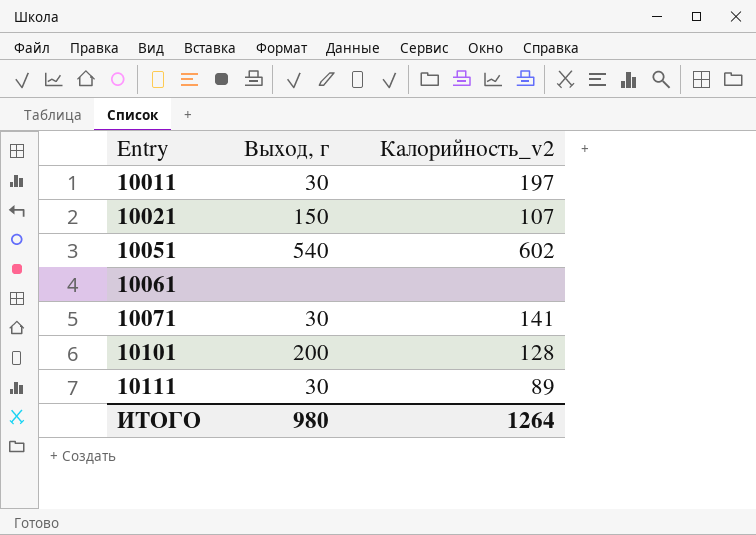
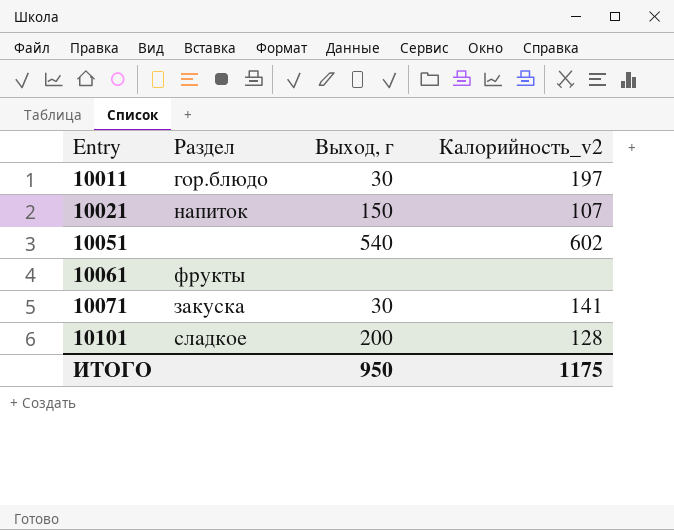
column Раздел | position: none -> 2
row 10111: 30 | 89 -> none
ИТОГО | Выход, г: 980 -> 950
ИТОГО | Калорийность_v2: 1264 -> 1175

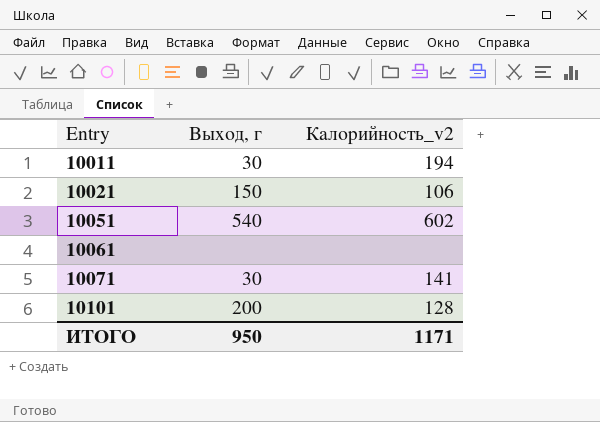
column Раздел | position: 2 -> none
10011 | Калорийность_v2: 197 -> 194
10021 | Калорийность_v2: 107 -> 106
ИТОГО | Калорийность_v2: 1175 -> 1171

